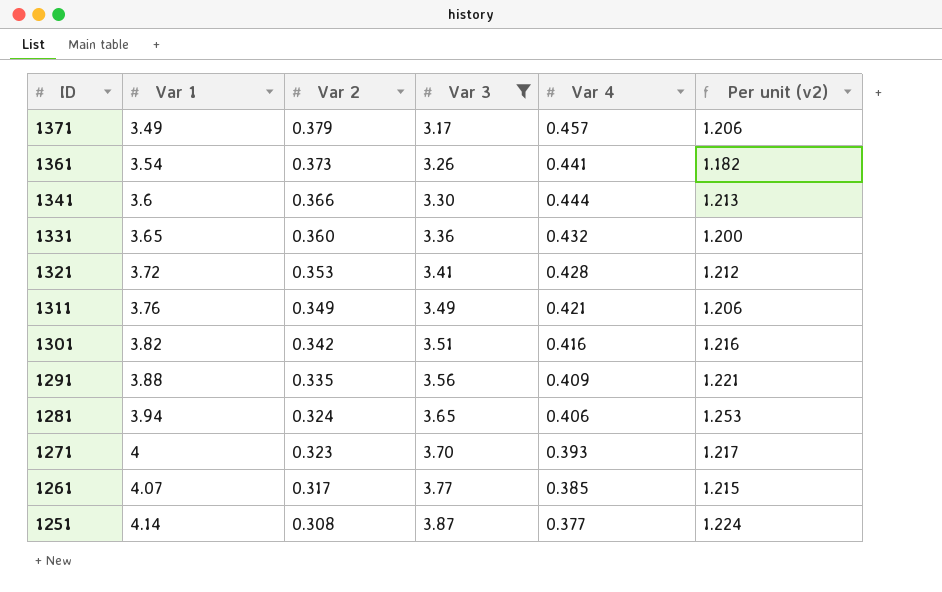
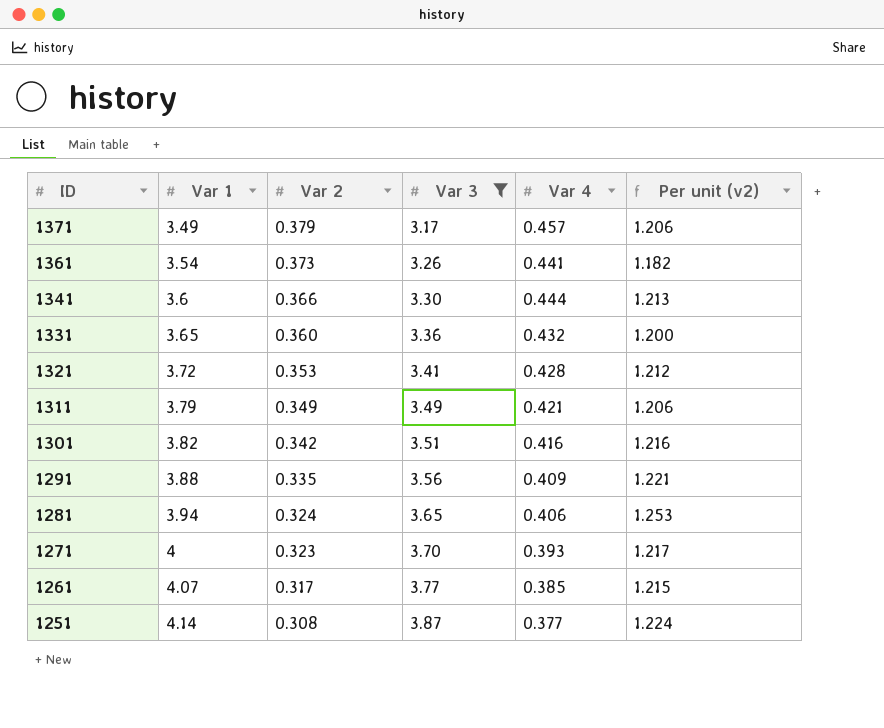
1311 | Var 1: 3.76 -> 3.79

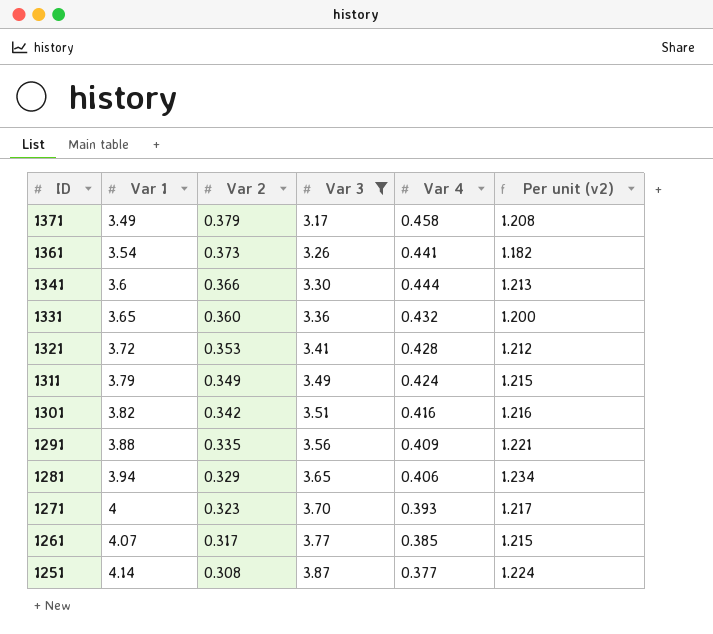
1371 | Var 4: 0.457 -> 0.458
1371 | Per unit (v2): 1.206 -> 1.208
1311 | Var 4: 0.421 -> 0.424
1311 | Per unit (v2): 1.206 -> 1.215
1281 | Var 2: 0.324 -> 0.329
1281 | Per unit (v2): 1.253 -> 1.234

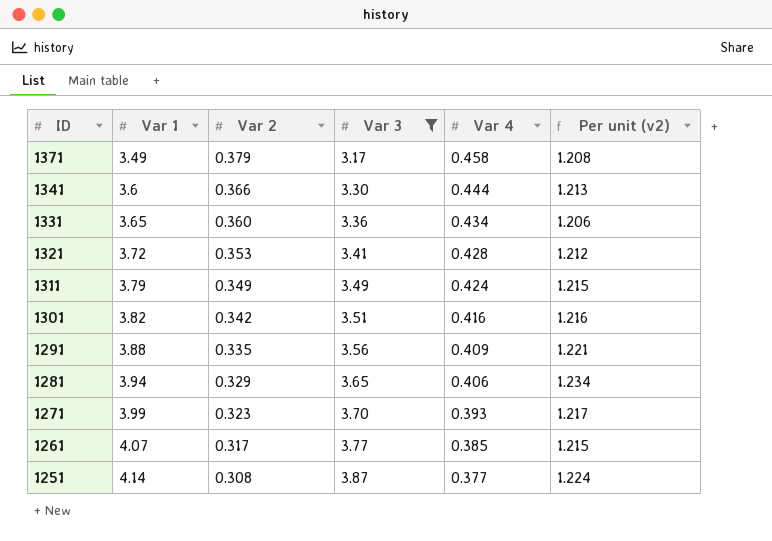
row 1361: 3.54 | 0.373 | 3.26 | 0.441 | 1.182 -> none
1331 | Var 4: 0.432 -> 0.434
1331 | Per unit (v2): 1.200 -> 1.206
1271 | Var 1: 4 -> 3.99

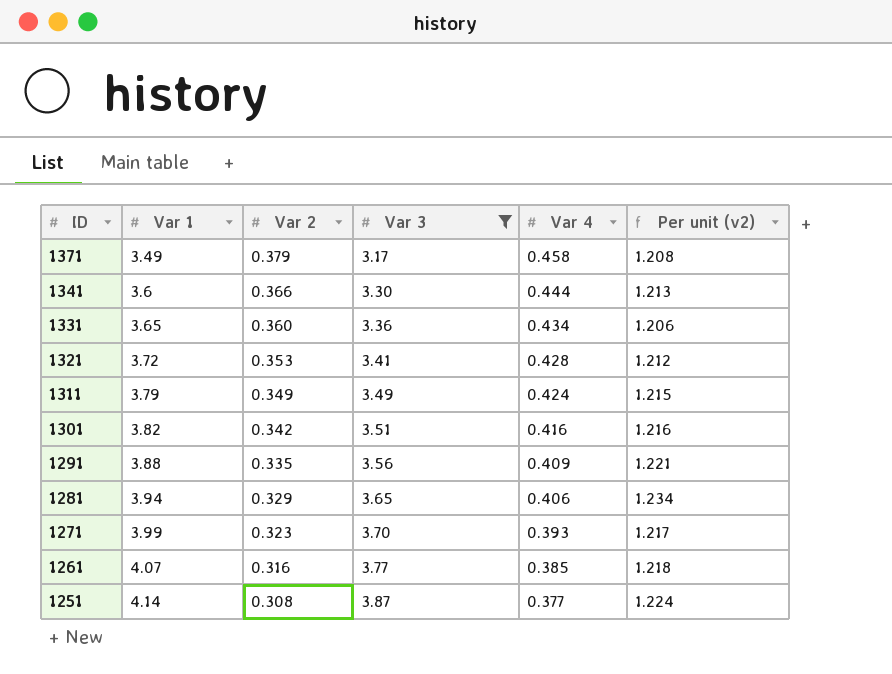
1261 | Var 2: 0.317 -> 0.316
1261 | Per unit (v2): 1.215 -> 1.218

